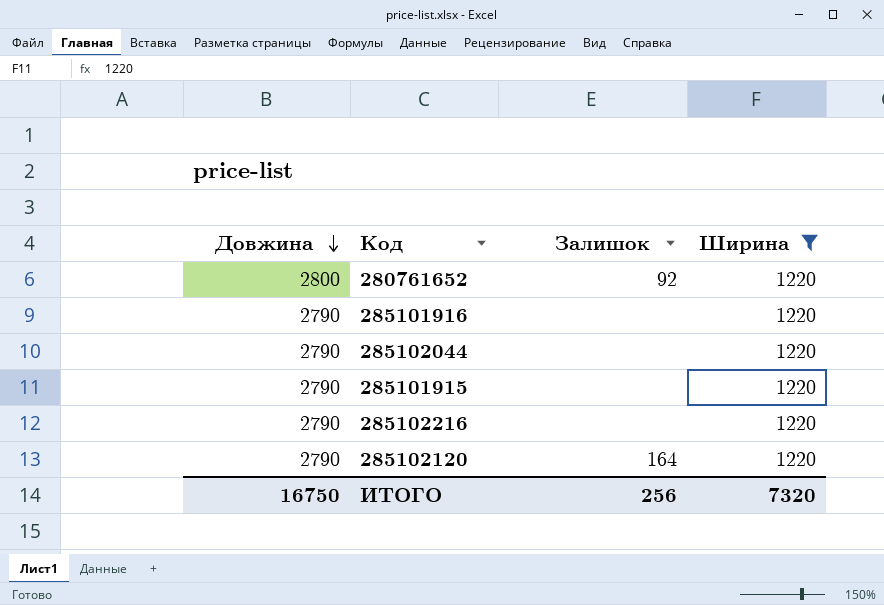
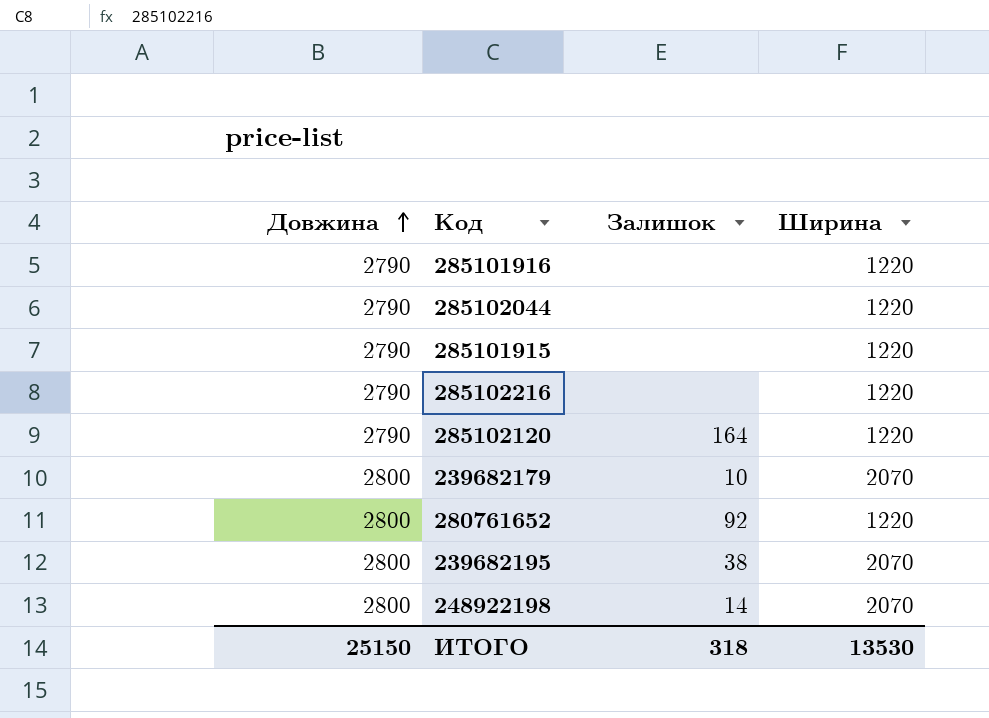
filter: Ширина = 1220 -> none
row order: Довжина descending -> Довжина ascending
ИТОГО | Довжина: 16750 -> 25150
ИТОГО | Залишок: 256 -> 318
ИТОГО | Ширина: 7320 -> 13530

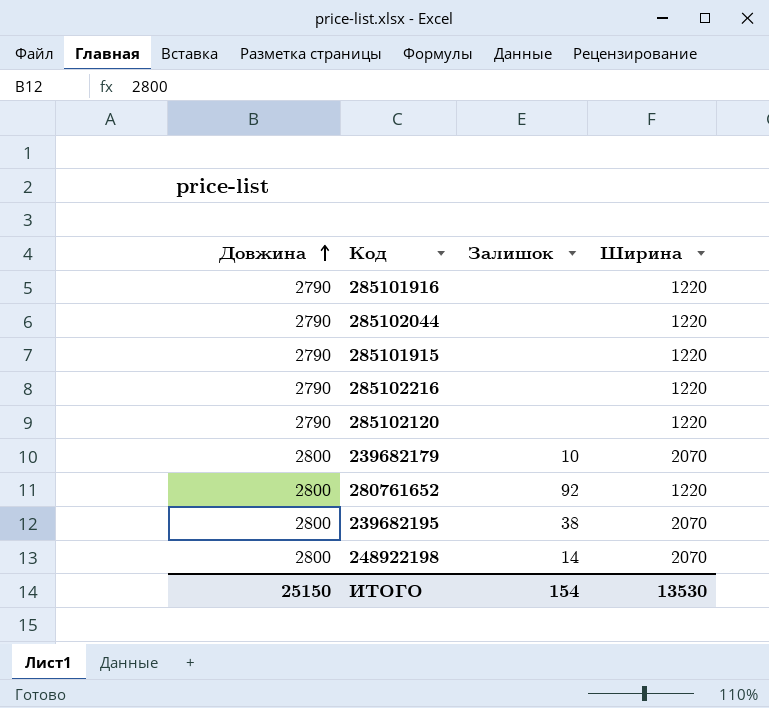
285102120 | Залишок: 164 -> none
ИТОГО | Залишок: 318 -> 154

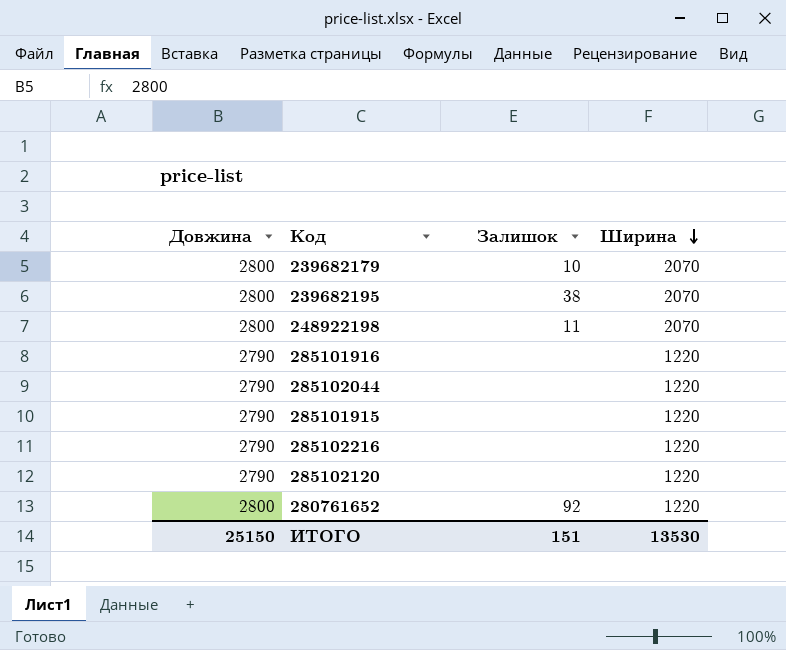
row order: Довжина ascending -> Ширина descending
248922198 | Залишок: 14 -> 11
ИТОГО | Залишок: 154 -> 151

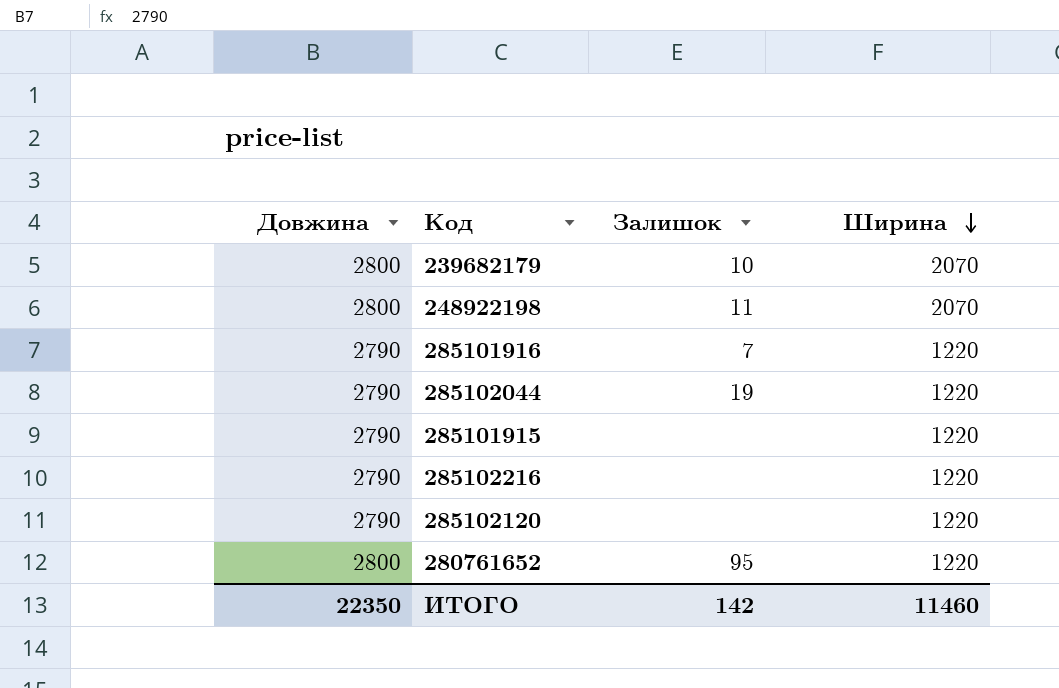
row 239682195: 2800 | 38 | 2070 -> none
285101916 | Залишок: none -> 7
285102044 | Залишок: none -> 19
280761652 | Залишок: 92 -> 95
ИТОГО | Довжина: 25150 -> 22350
ИТОГО | Залишок: 151 -> 142
ИТОГО | Ширина: 13530 -> 11460

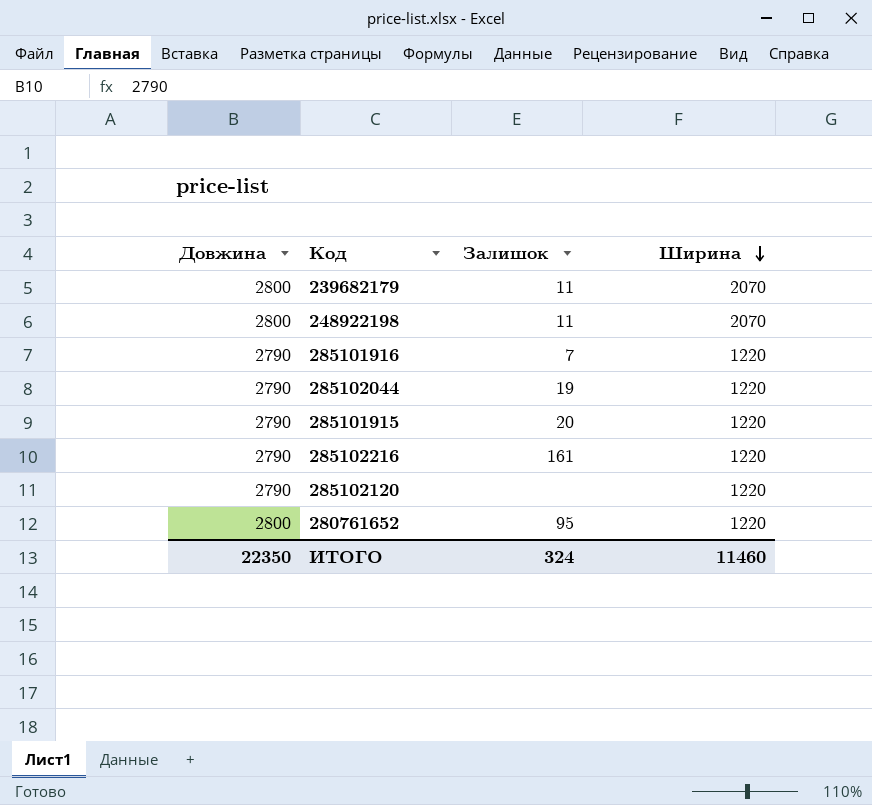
239682179 | Залишок: 10 -> 11
285101915 | Залишок: none -> 20
285102216 | Залишок: none -> 161
ИТОГО | Залишок: 142 -> 324

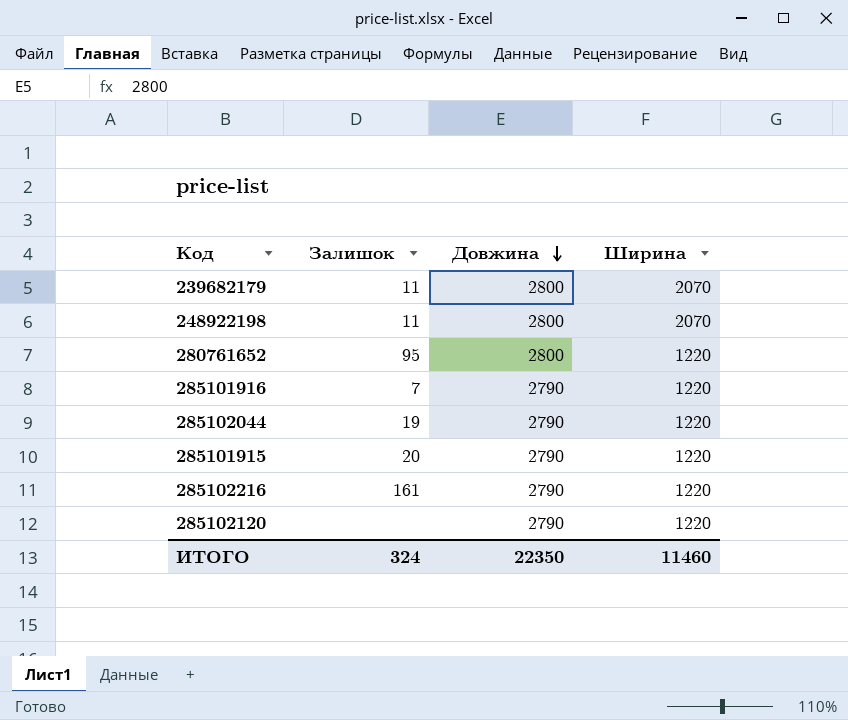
row order: Ширина descending -> Довжина descending
column Довжина | position: 1 -> 3

